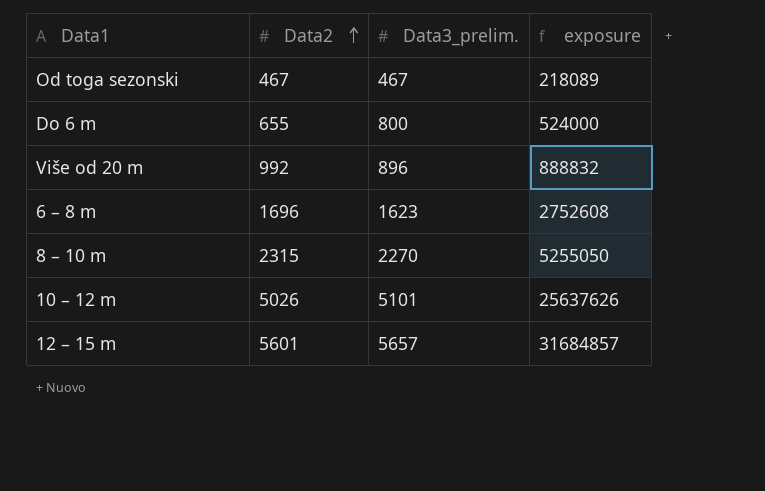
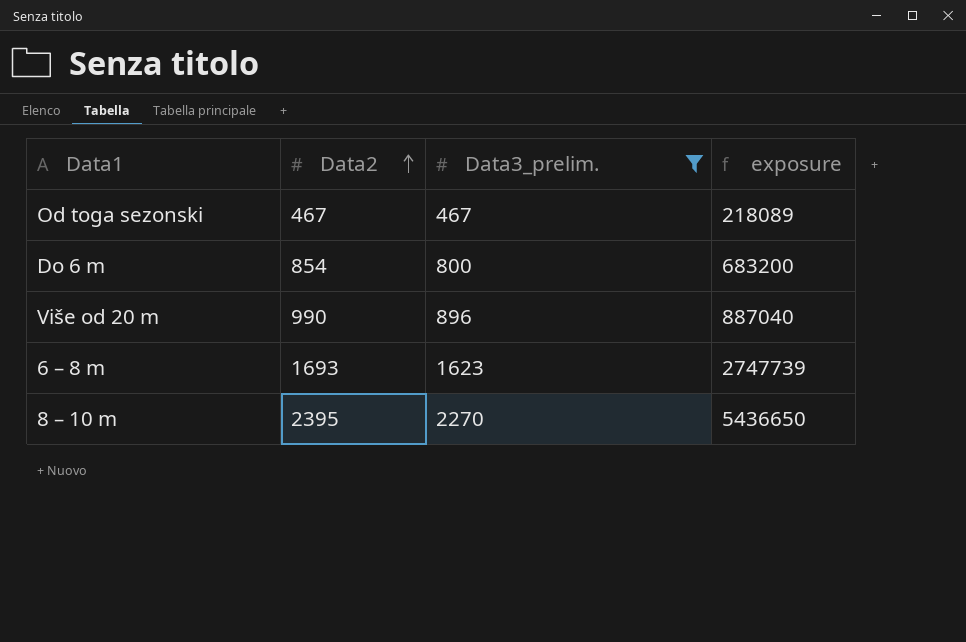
filter: none -> Data3_prelim. <= 2270
Do 6 m | Data2: 655 -> 854
Do 6 m | exposure: 524000 -> 683200
Više od 20 m | Data2: 992 -> 990
Više od 20 m | exposure: 888832 -> 887040
6 – 8 m | Data2: 1696 -> 1693
6 – 8 m | exposure: 2752608 -> 2747739
8 – 10 m | Data2: 2315 -> 2395
8 – 10 m | exposure: 5255050 -> 5436650

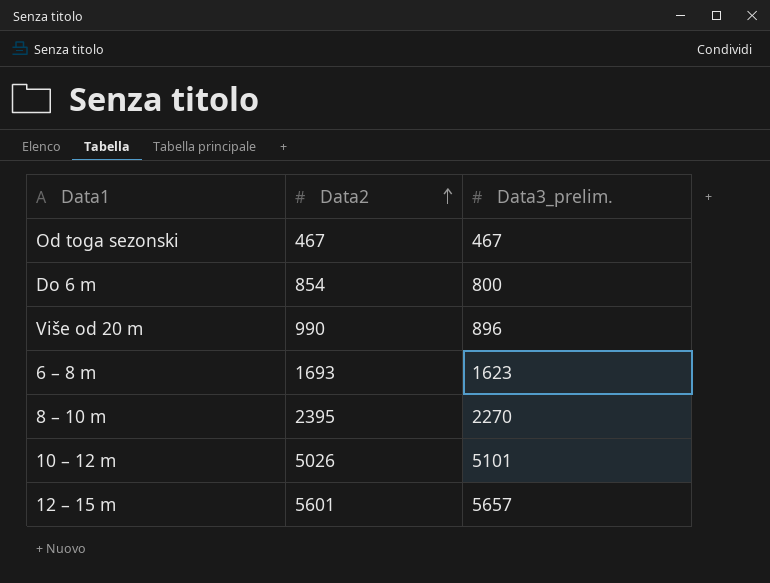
filter: Data3_prelim. <= 2270 -> none
column exposure | formula: [Data2] * [Data3_prelim.] -> none

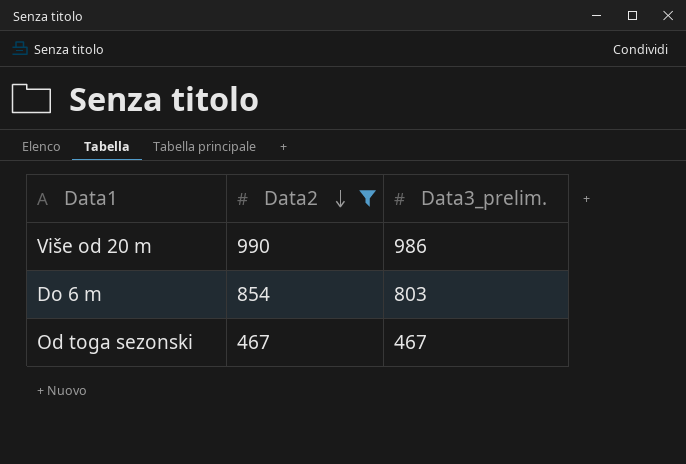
filter: none -> Data2 <= 990
row order: Data2 ascending -> Data2 descending
Više od 20 m | Data3_prelim.: 896 -> 986
Do 6 m | Data3_prelim.: 800 -> 803

